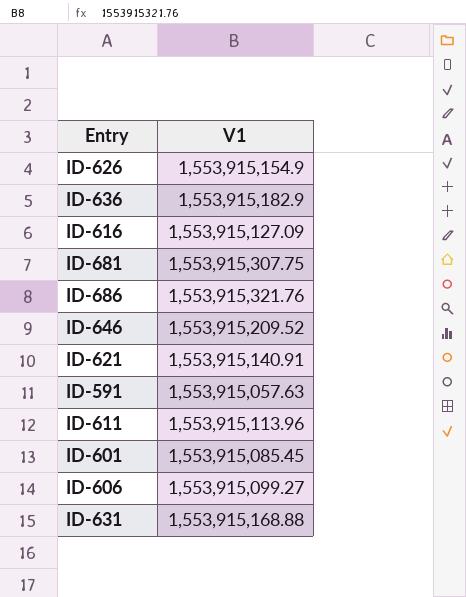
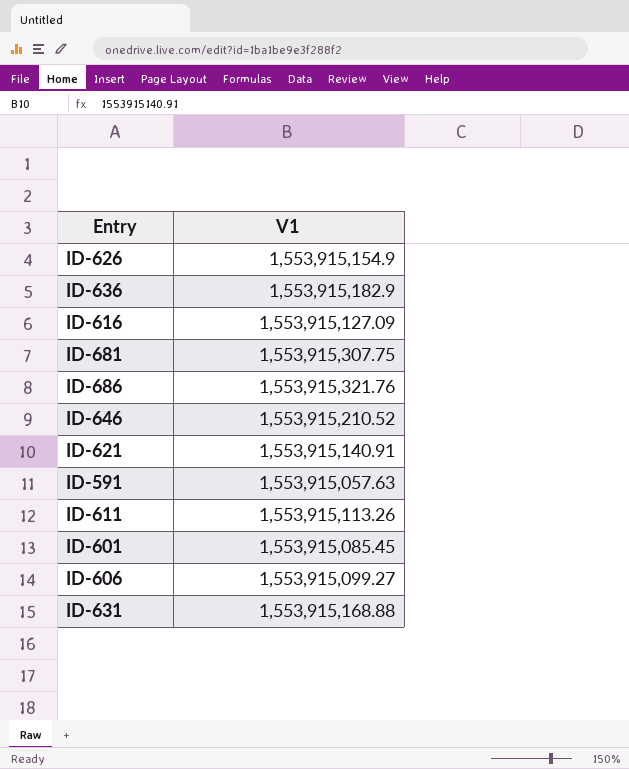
ID-646 | V1: 1,553,915,209.52 -> 1,553,915,210.52
ID-611 | V1: 1,553,915,113.96 -> 1,553,915,113.26

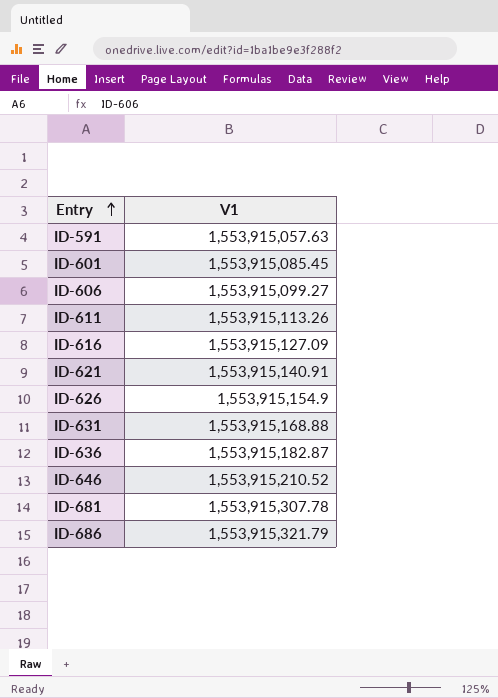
row order: none -> Entry ascending
ID-636 | V1: 1,553,915,182.9 -> 1,553,915,182.87
ID-681 | V1: 1,553,915,307.75 -> 1,553,915,307.78
ID-686 | V1: 1,553,915,321.76 -> 1,553,915,321.79

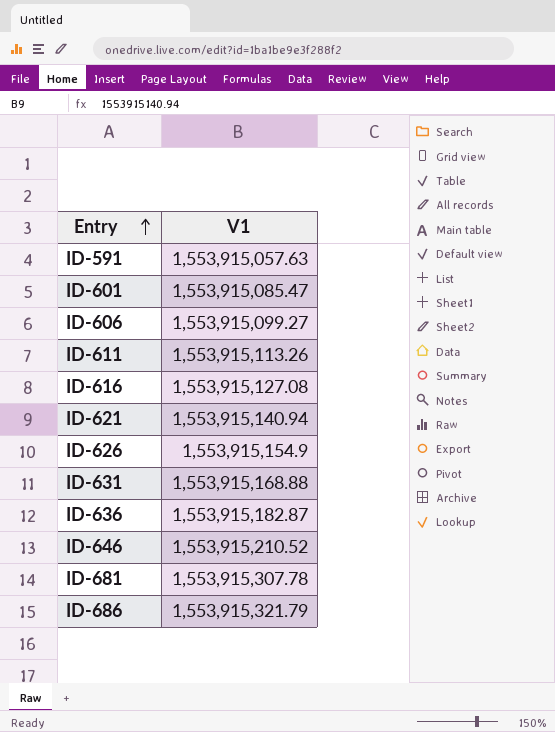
ID-601 | V1: 1,553,915,085.45 -> 1,553,915,085.47
ID-616 | V1: 1,553,915,127.09 -> 1,553,915,127.08
ID-621 | V1: 1,553,915,140.91 -> 1,553,915,140.94

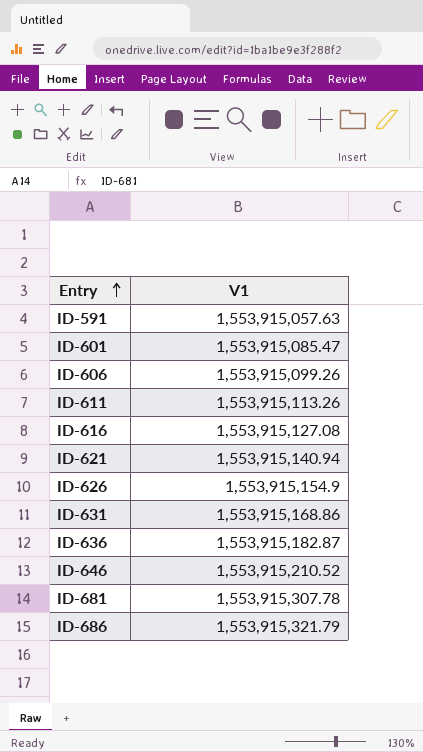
ID-606 | V1: 1,553,915,099.27 -> 1,553,915,099.26
ID-631 | V1: 1,553,915,168.88 -> 1,553,915,168.86

